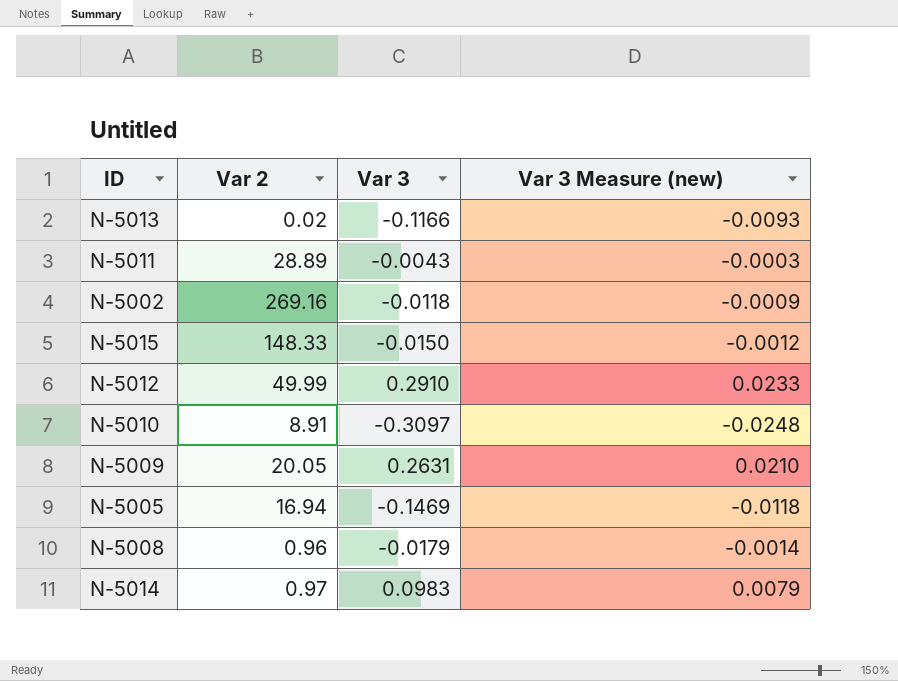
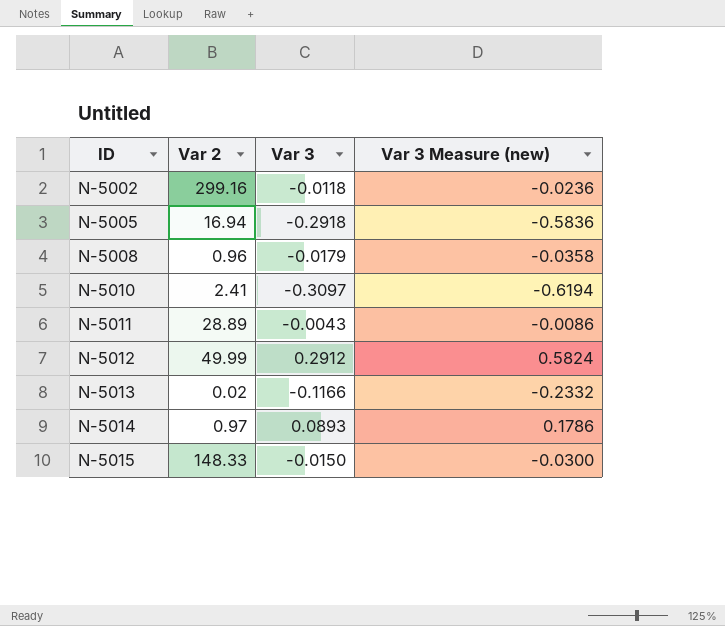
row order: none -> ID ascending
column Var 3 Measure (new) | formula: [Var 3] * 0.08 -> [Var 3] * 2
row N-5009: 20.05 | 0.2631 | 0.0210 -> none
N-5002 | Var 2: 269.16 -> 299.16
N-5005 | Var 3: -0.1469 -> -0.2918
N-5010 | Var 2: 8.91 -> 2.41
N-5012 | Var 3: 0.2910 -> 0.2912
N-5014 | Var 3: 0.0983 -> 0.0893

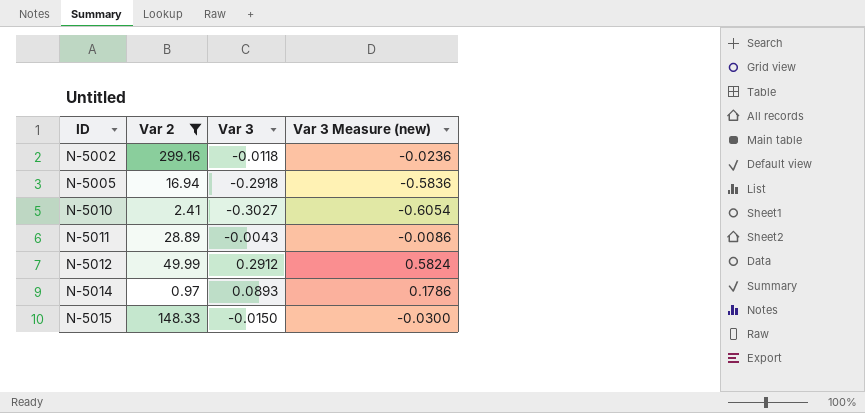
filter: none -> Var 2 >= 0.97
N-5010 | Var 3: -0.3097 -> -0.3027
N-5010 | Var 3 Measure (new): -0.6194 -> -0.6054

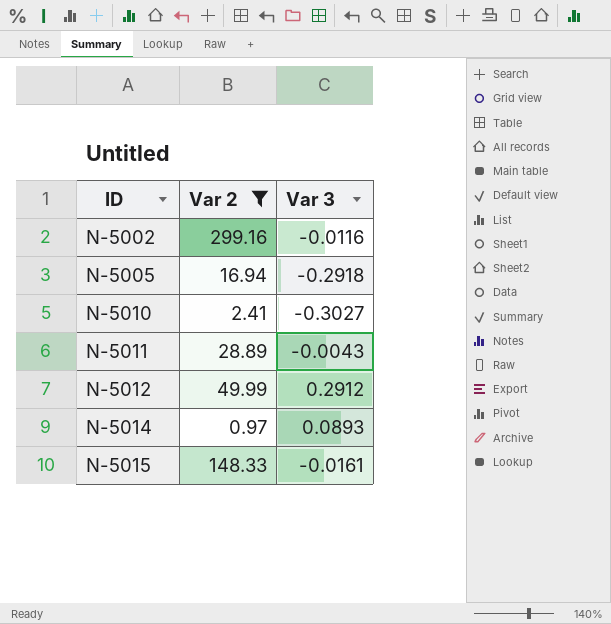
column Var 3 Measure (new) | formula: [Var 3] * 2 -> none
N-5002 | Var 3: -0.0118 -> -0.0116
N-5015 | Var 3: -0.0150 -> -0.0161

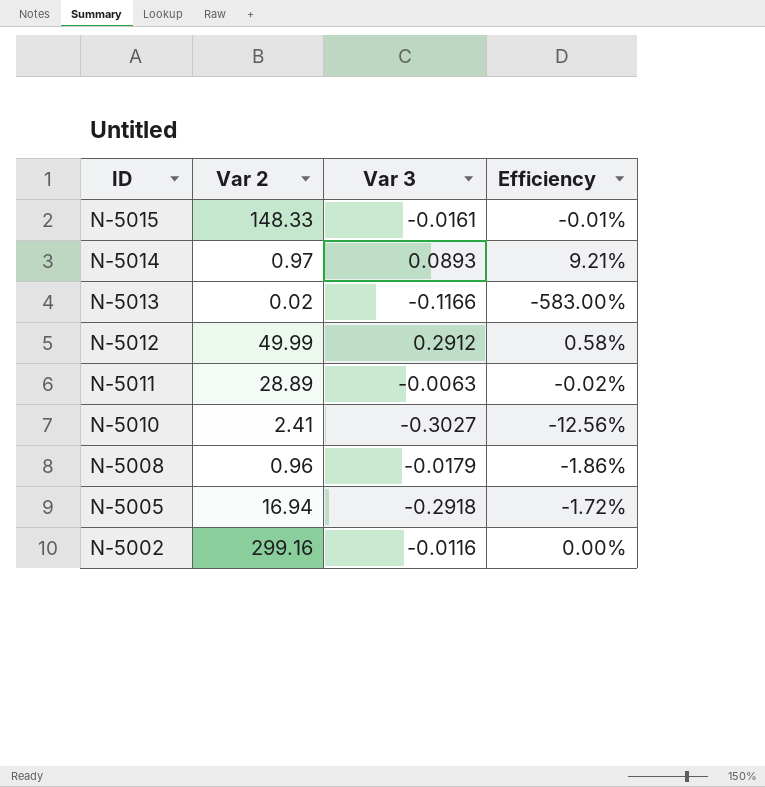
filter: Var 2 >= 0.97 -> none
row order: ID ascending -> ID descending
column Efficiency | formula: none -> [Var 3] / [Var 2]
N-5011 | Var 3: -0.0043 -> -0.0063

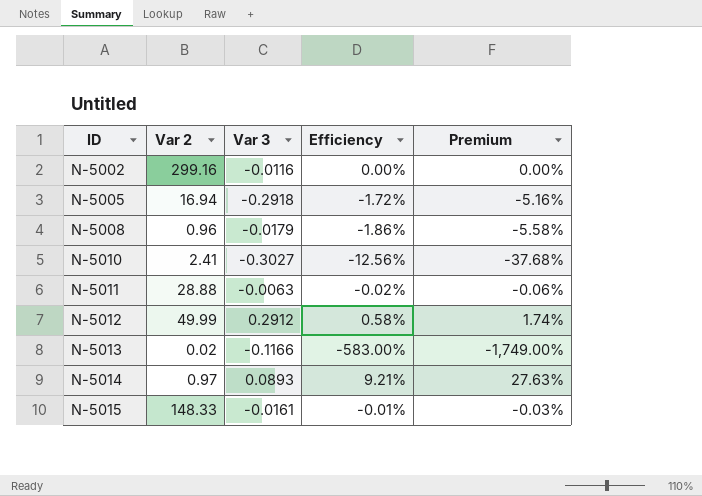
row order: ID descending -> ID ascending
column Premium | formula: none -> [Efficiency] * 3
N-5011 | Var 2: 28.89 -> 28.88

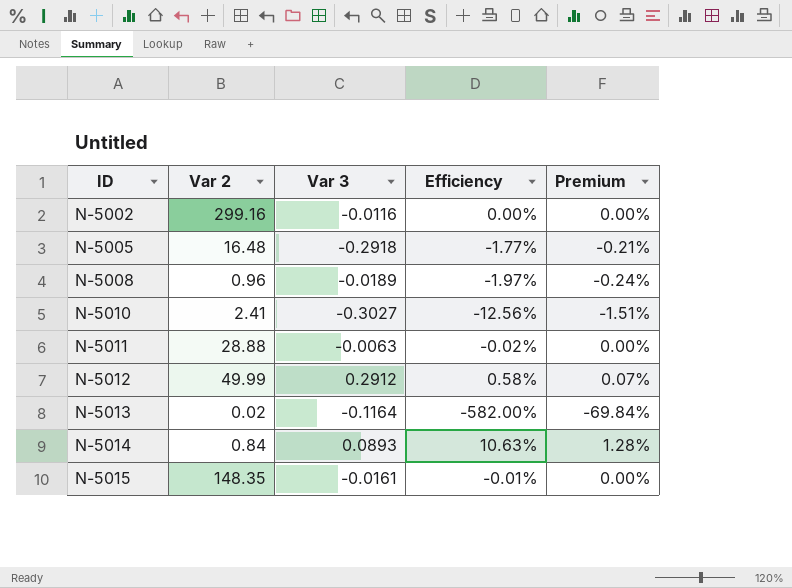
column Premium | formula: [Efficiency] * 3 -> [Efficiency] * 0.12
N-5005 | Var 2: 16.94 -> 16.48
N-5005 | Efficiency: -1.72% -> -1.77%
N-5008 | Var 3: -0.0179 -> -0.0189
N-5008 | Efficiency: -1.86% -> -1.97%
N-5013 | Var 3: -0.1166 -> -0.1164
N-5013 | Efficiency: -583.00% -> -582.00%
N-5014 | Var 2: 0.97 -> 0.84
N-5014 | Efficiency: 9.21% -> 10.63%
N-5015 | Var 2: 148.33 -> 148.35

